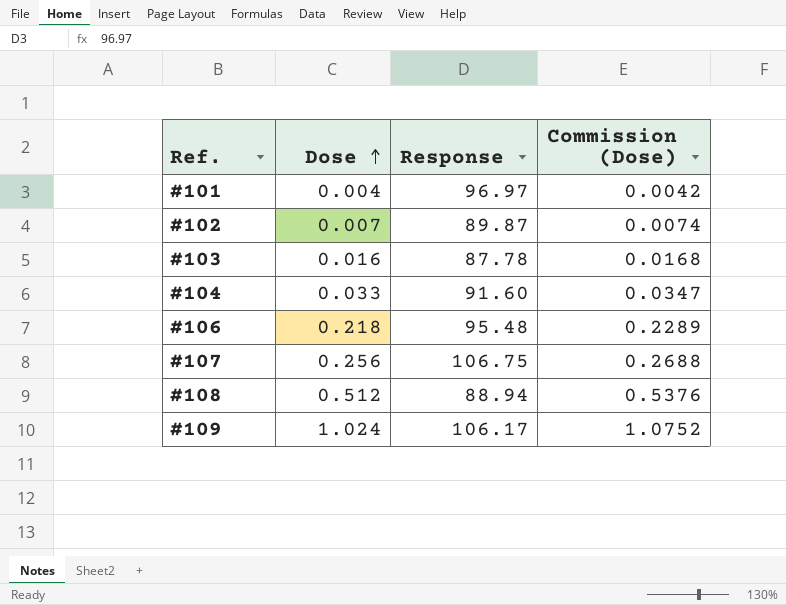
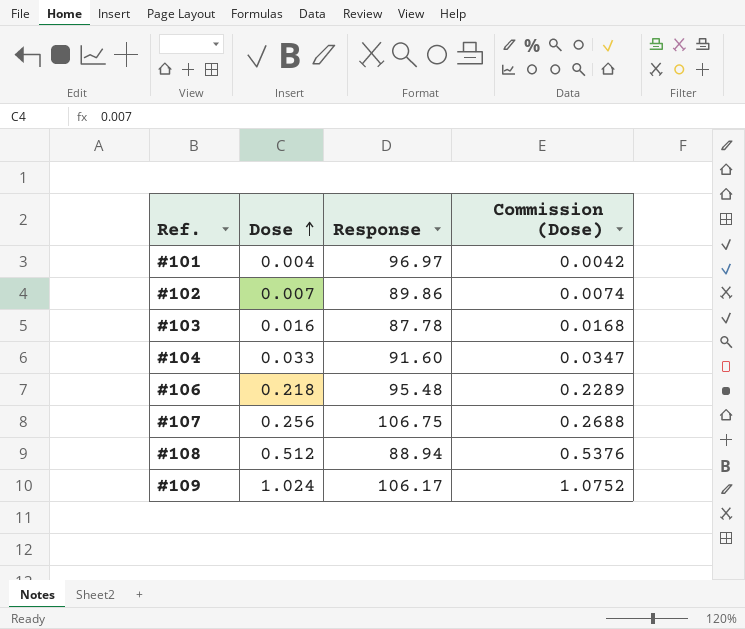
#102 | Response: 89.87 -> 89.86

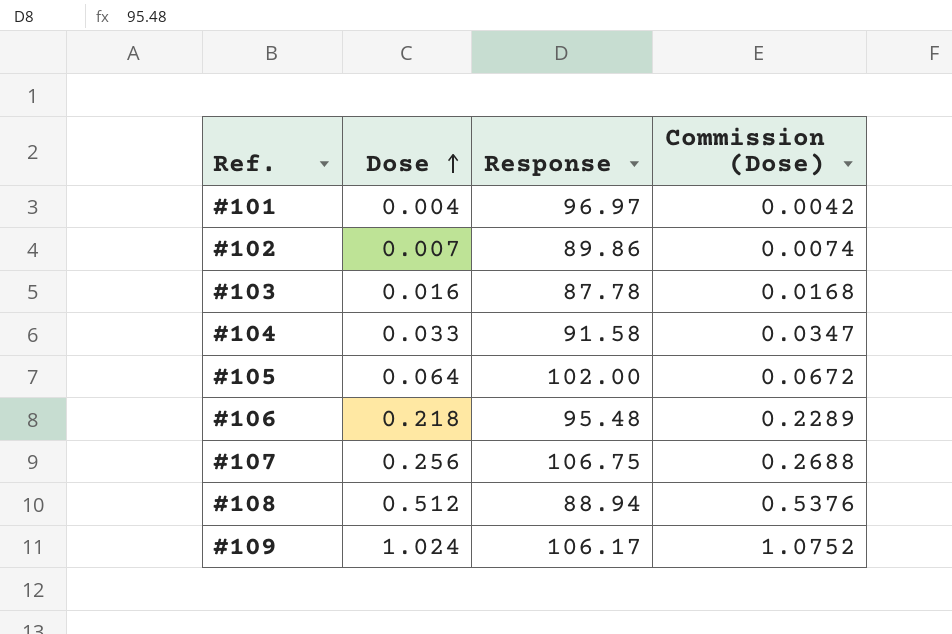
#104 | Response: 91.60 -> 91.58
row #105: none -> 0.064 | 102.00 | 0.0672

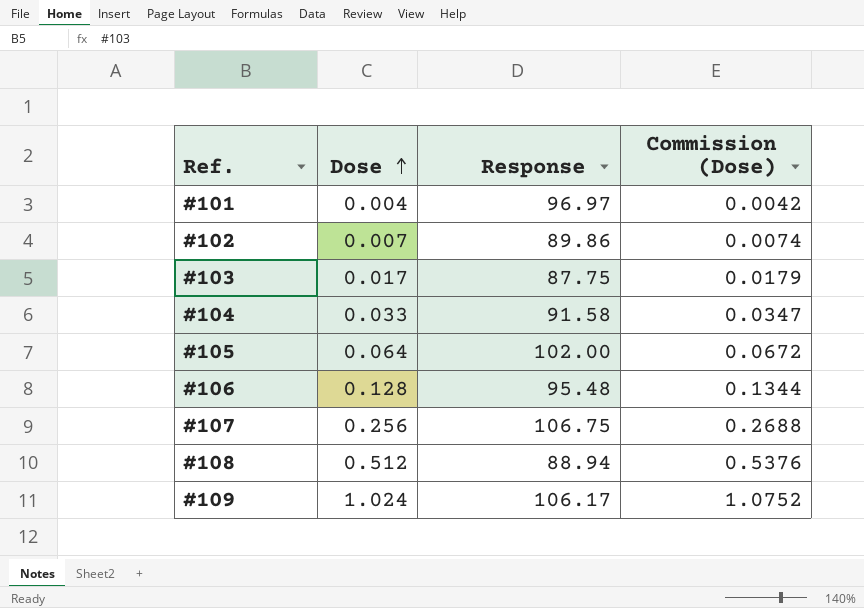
#103 | Dose: 0.016 -> 0.017
#103 | Response: 87.78 -> 87.75
#103 | Commission (Dose): 0.0168 -> 0.0179
#106 | Dose: 0.218 -> 0.128
#106 | Commission (Dose): 0.2289 -> 0.1344

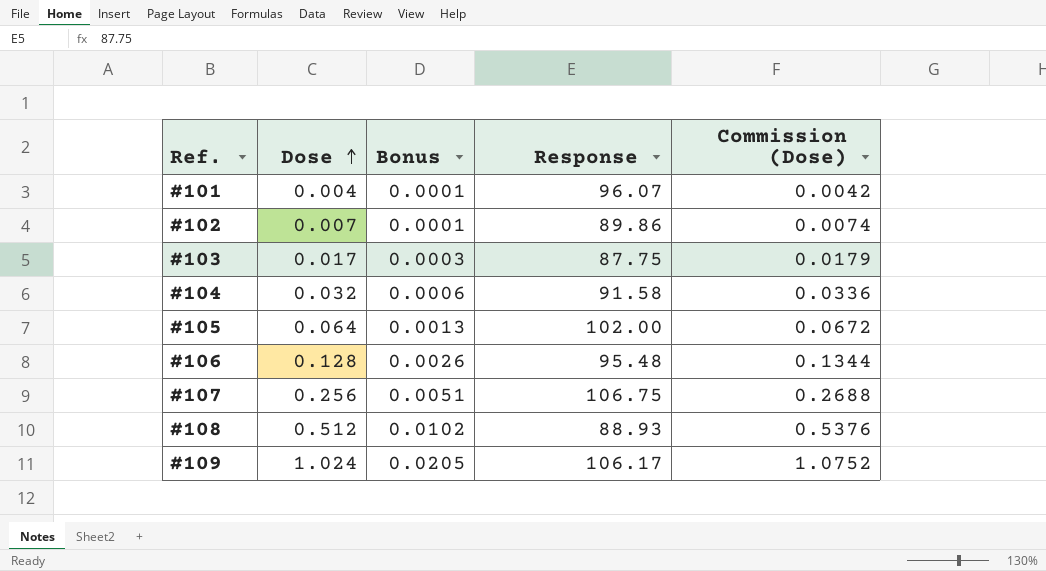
column Bonus | formula: none -> [Dose] * 0.02
#101 | Response: 96.97 -> 96.07
#104 | Dose: 0.033 -> 0.032
#104 | Commission (Dose): 0.0347 -> 0.0336
#108 | Response: 88.94 -> 88.93

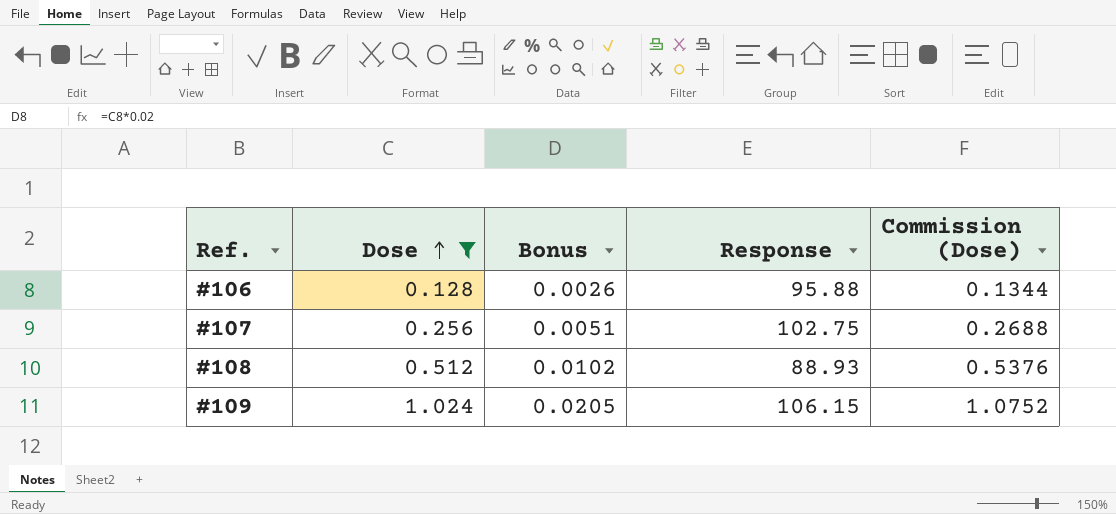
filter: none -> Dose >= 0.128
#106 | Response: 95.48 -> 95.88
#107 | Response: 106.75 -> 102.75
#109 | Response: 106.17 -> 106.15

